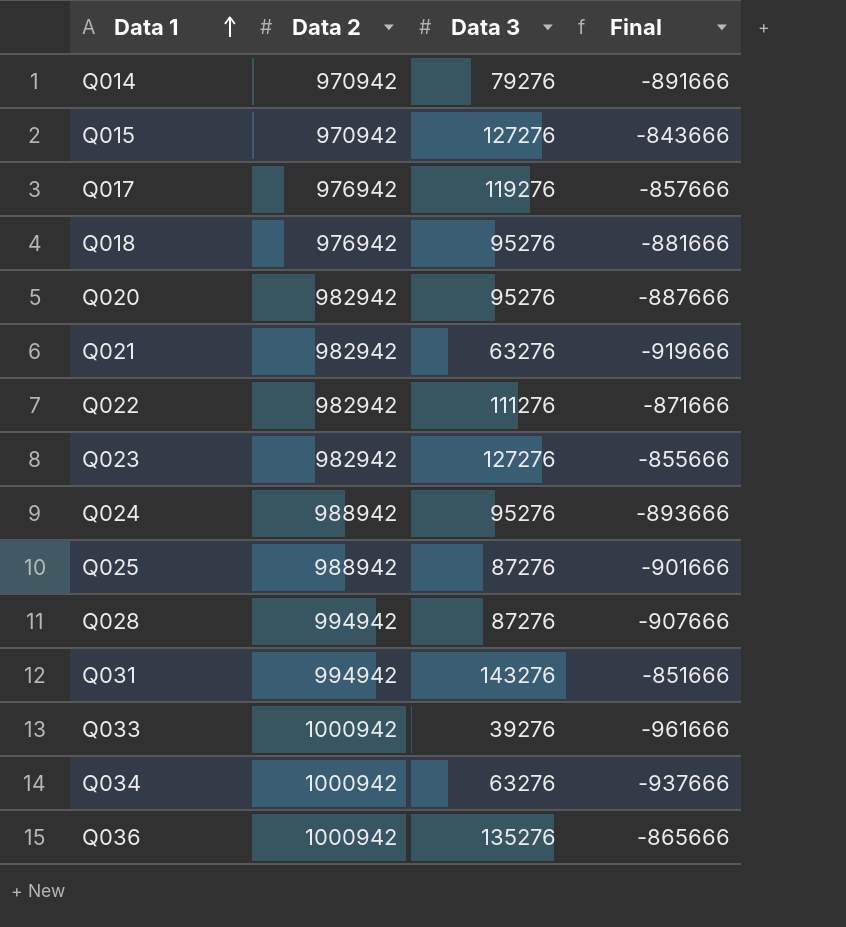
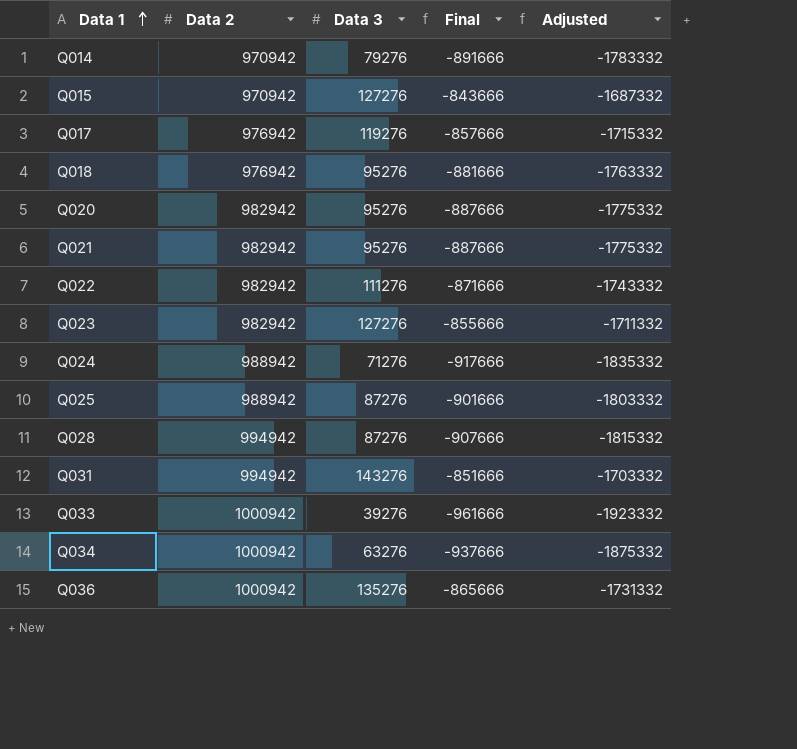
column Adjusted | formula: none -> [Final] * 2
Q021 | Data 3: 63276 -> 95276
Q021 | Final: -919666 -> -887666
Q024 | Data 3: 95276 -> 71276
Q024 | Final: -893666 -> -917666

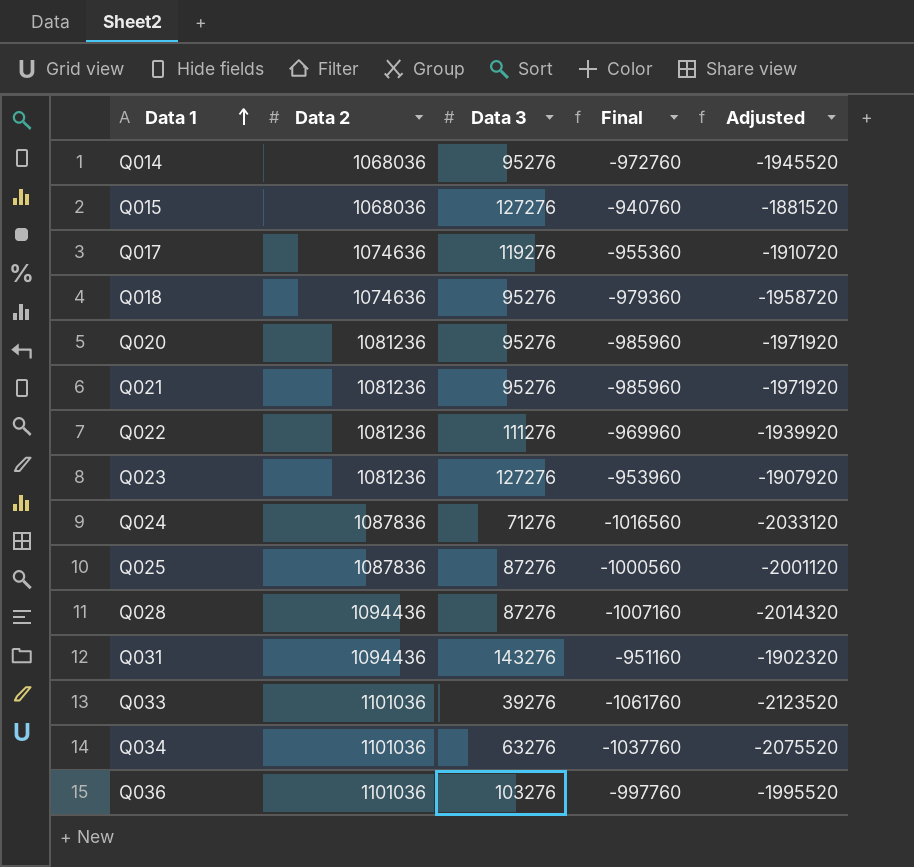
Q014 | Data 2: 970942 -> 1068036
Q014 | Data 3: 79276 -> 95276
Q014 | Final: -891666 -> -972760
Q014 | Adjusted: -1783332 -> -1945520
Q015 | Data 2: 970942 -> 1068036
Q015 | Final: -843666 -> -940760
Q015 | Adjusted: -1687332 -> -1881520
Q017 | Data 2: 976942 -> 1074636
Q017 | Final: -857666 -> -955360
Q017 | Adjusted: -1715332 -> -1910720
Q018 | Data 2: 976942 -> 1074636
Q018 | Final: -881666 -> -979360
Q018 | Adjusted: -1763332 -> -1958720
Q020 | Data 2: 982942 -> 1081236
Q020 | Final: -887666 -> -985960
Q020 | Adjusted: -1775332 -> -1971920
Q021 | Data 2: 982942 -> 1081236
Q021 | Final: -887666 -> -985960
Q021 | Adjusted: -1775332 -> -1971920
Q022 | Data 2: 982942 -> 1081236
Q022 | Final: -871666 -> -969960
Q022 | Adjusted: -1743332 -> -1939920
Q023 | Data 2: 982942 -> 1081236
Q023 | Final: -855666 -> -953960
Q023 | Adjusted: -1711332 -> -1907920
Q024 | Data 2: 988942 -> 1087836
Q024 | Final: -917666 -> -1016560
Q024 | Adjusted: -1835332 -> -2033120
Q025 | Data 2: 988942 -> 1087836
Q025 | Final: -901666 -> -1000560
Q025 | Adjusted: -1803332 -> -2001120
Q028 | Data 2: 994942 -> 1094436
Q028 | Final: -907666 -> -1007160
Q028 | Adjusted: -1815332 -> -2014320
Q031 | Data 2: 994942 -> 1094436
Q031 | Final: -851666 -> -951160
Q031 | Adjusted: -1703332 -> -1902320
Q033 | Data 2: 1000942 -> 1101036
Q033 | Final: -961666 -> -1061760
Q033 | Adjusted: -1923332 -> -2123520
Q034 | Data 2: 1000942 -> 1101036
Q034 | Final: -937666 -> -1037760
Q034 | Adjusted: -1875332 -> -2075520
Q036 | Data 2: 1000942 -> 1101036
Q036 | Data 3: 135276 -> 103276
Q036 | Final: -865666 -> -997760
Q036 | Adjusted: -1731332 -> -1995520

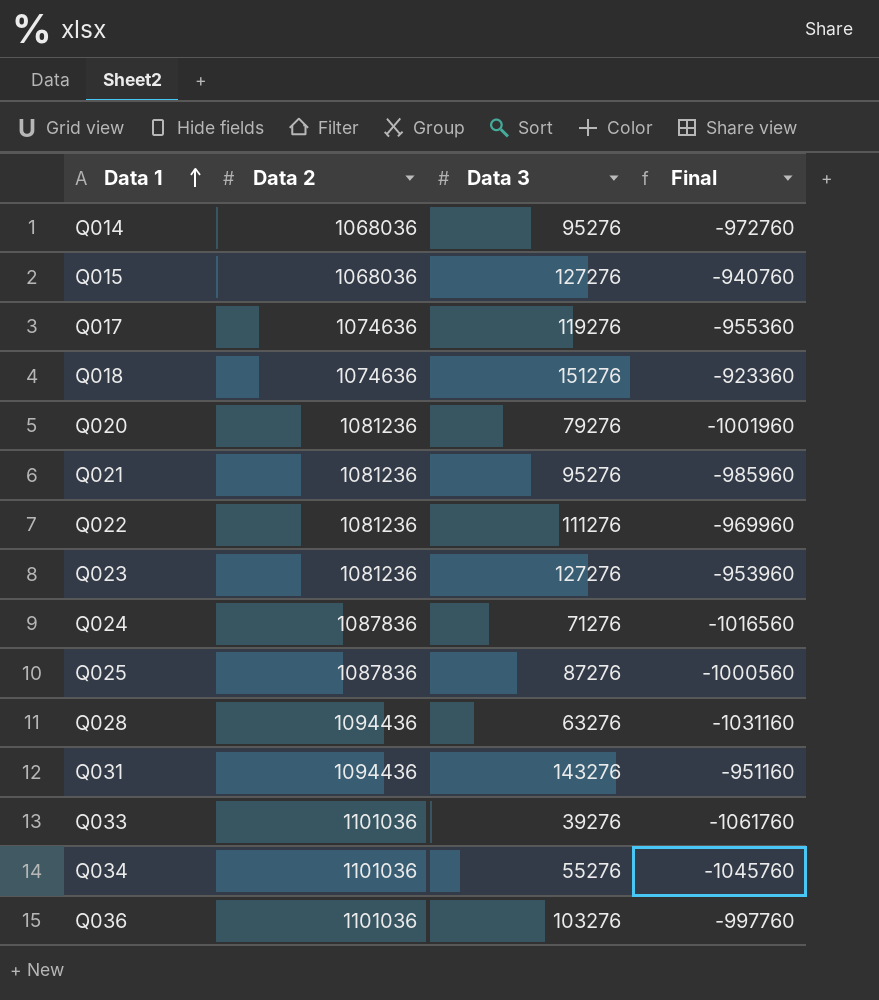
column Adjusted | formula: [Final] * 2 -> none
Q018 | Data 3: 95276 -> 151276
Q018 | Final: -979360 -> -923360
Q020 | Data 3: 95276 -> 79276
Q020 | Final: -985960 -> -1001960
Q028 | Data 3: 87276 -> 63276
Q028 | Final: -1007160 -> -1031160
Q034 | Data 3: 63276 -> 55276
Q034 | Final: -1037760 -> -1045760

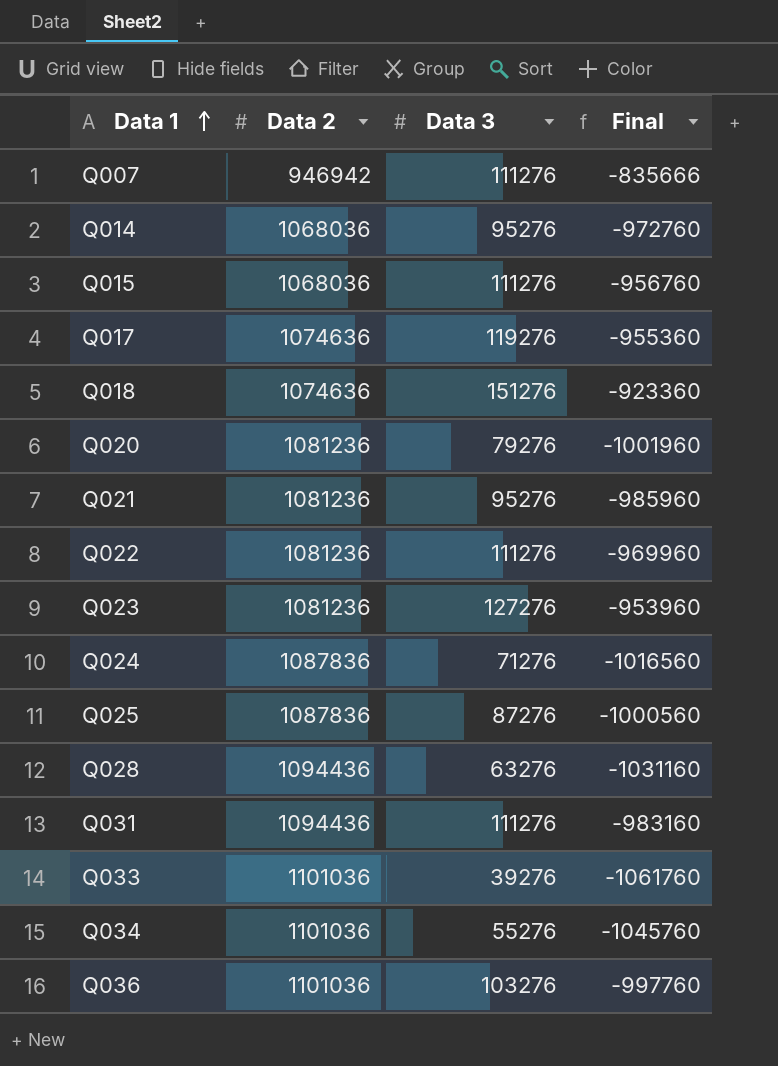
row Q007: none -> 946942 | 111276 | -835666
Q015 | Data 3: 127276 -> 111276
Q015 | Final: -940760 -> -956760
Q031 | Data 3: 143276 -> 111276
Q031 | Final: -951160 -> -983160

